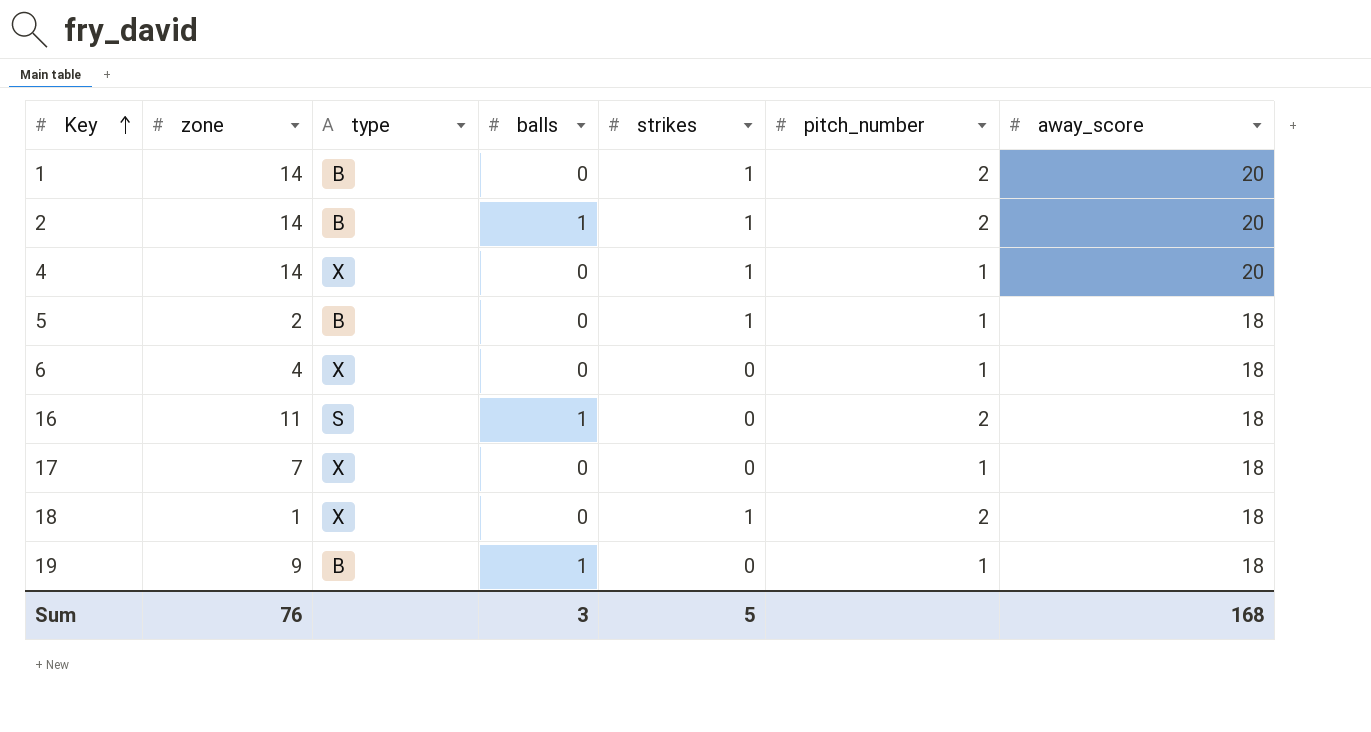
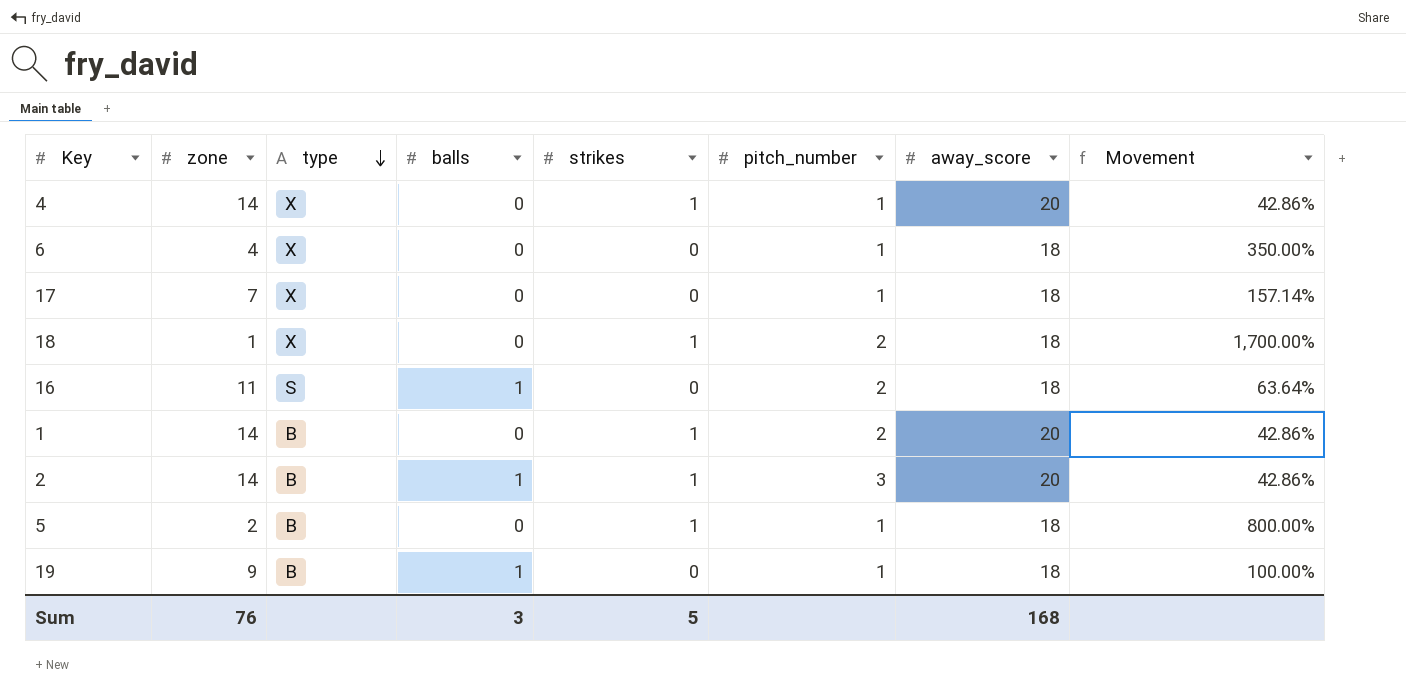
row order: Key ascending -> type descending
column Movement | formula: none -> ([away_score] - [zone]) / [zone]
2 | pitch_number: 2 -> 3

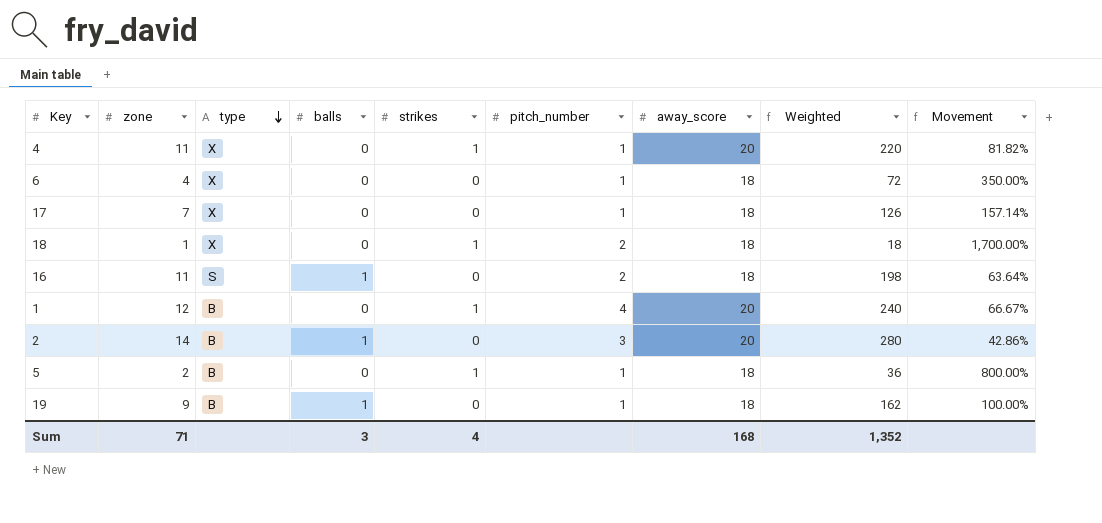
column Weighted | formula: none -> [zone] * [away_score]
4 | zone: 14 -> 11
4 | Movement: 42.86% -> 81.82%
1 | zone: 14 -> 12
1 | pitch_number: 2 -> 4
1 | Movement: 42.86% -> 66.67%
2 | strikes: 1 -> 0
Sum | zone: 76 -> 71
Sum | strikes: 5 -> 4

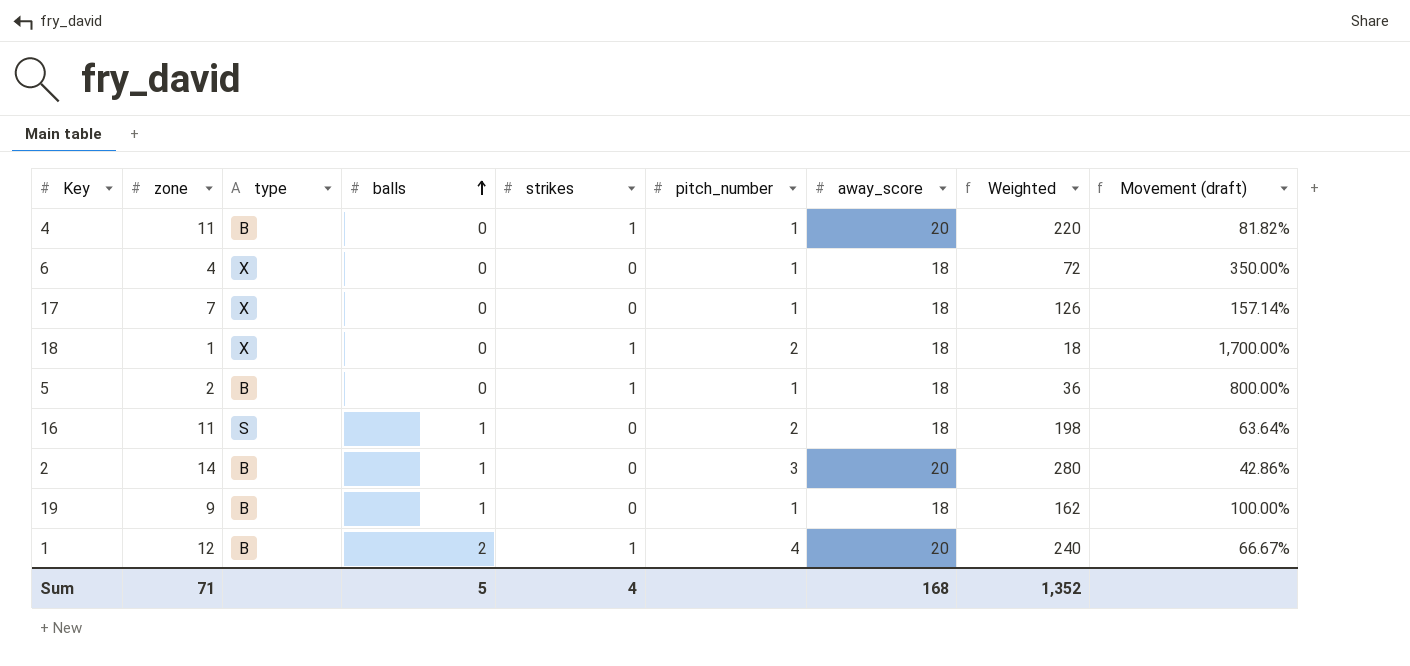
row order: type descending -> balls ascending
column name: Movement -> Movement (draft)
4 | type: X -> B
1 | balls: 0 -> 2
Sum | balls: 3 -> 5

